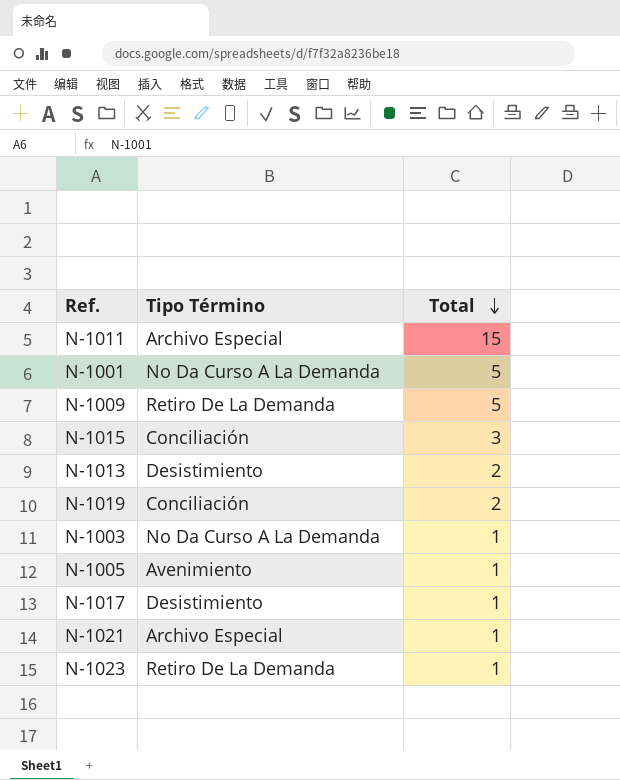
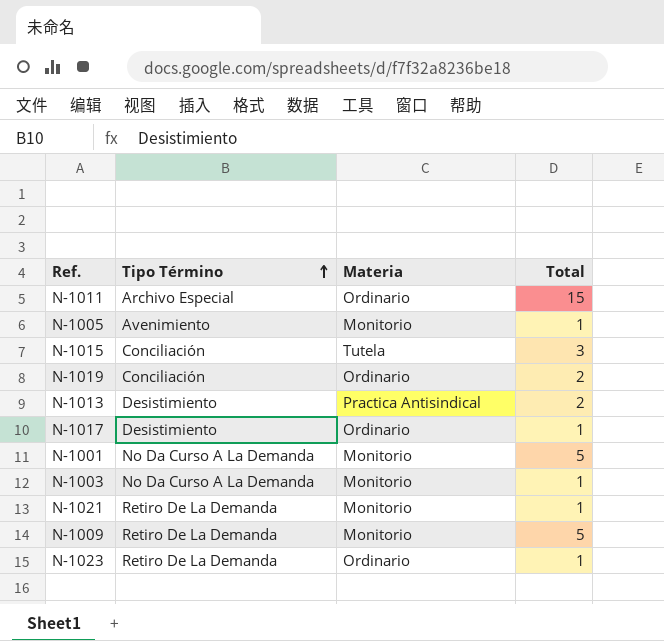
row order: Total descending -> Tipo Término ascending
column Materia | position: none -> 3
N-1021 | Tipo Término: Archivo Especial -> Retiro De La Demanda

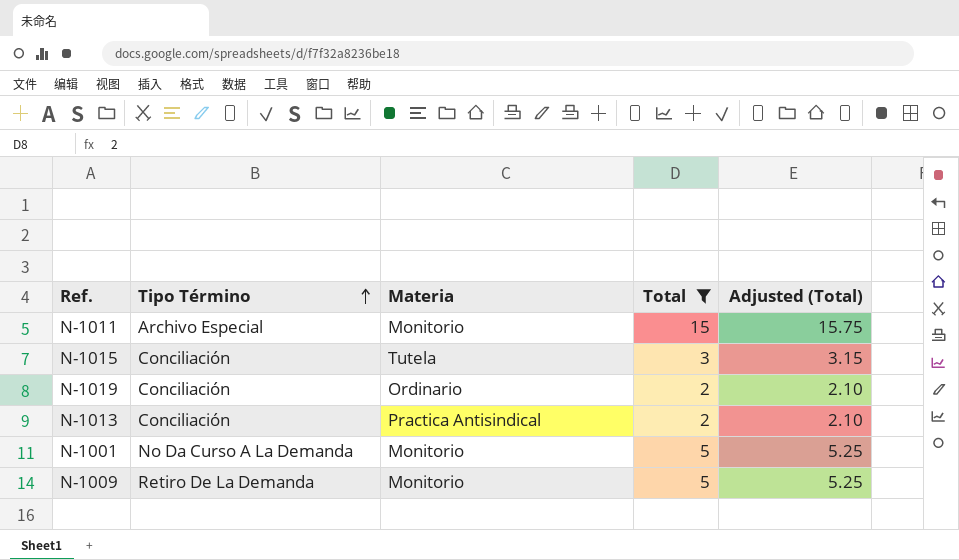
filter: none -> Total != 1
column Adjusted (Total) | formula: none -> [Total] * 1.05
N-1011 | Materia: Ordinario -> Monitorio
N-1013 | Tipo Término: Desistimiento -> Conciliación

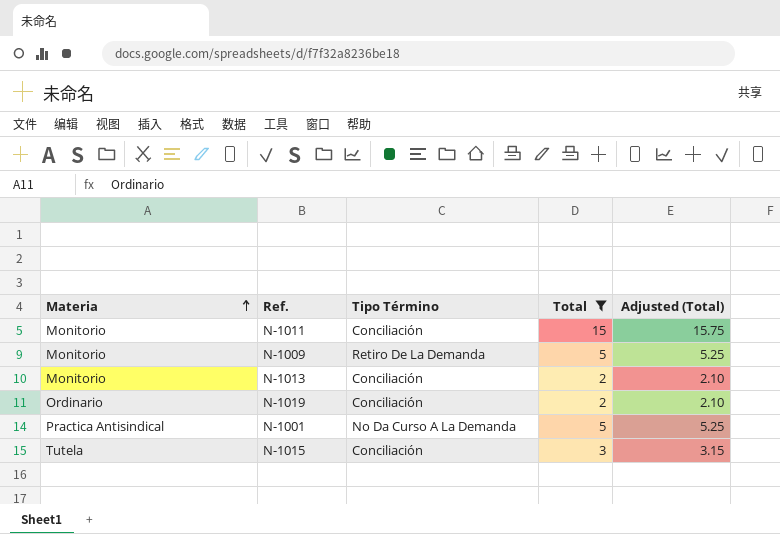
row order: Tipo Término ascending -> Materia ascending
column Materia | position: 3 -> 1
N-1011 | Tipo Término: Archivo Especial -> Conciliación
N-1013 | Materia: Practica Antisindical -> Monitorio
N-1001 | Materia: Monitorio -> Practica Antisindical

